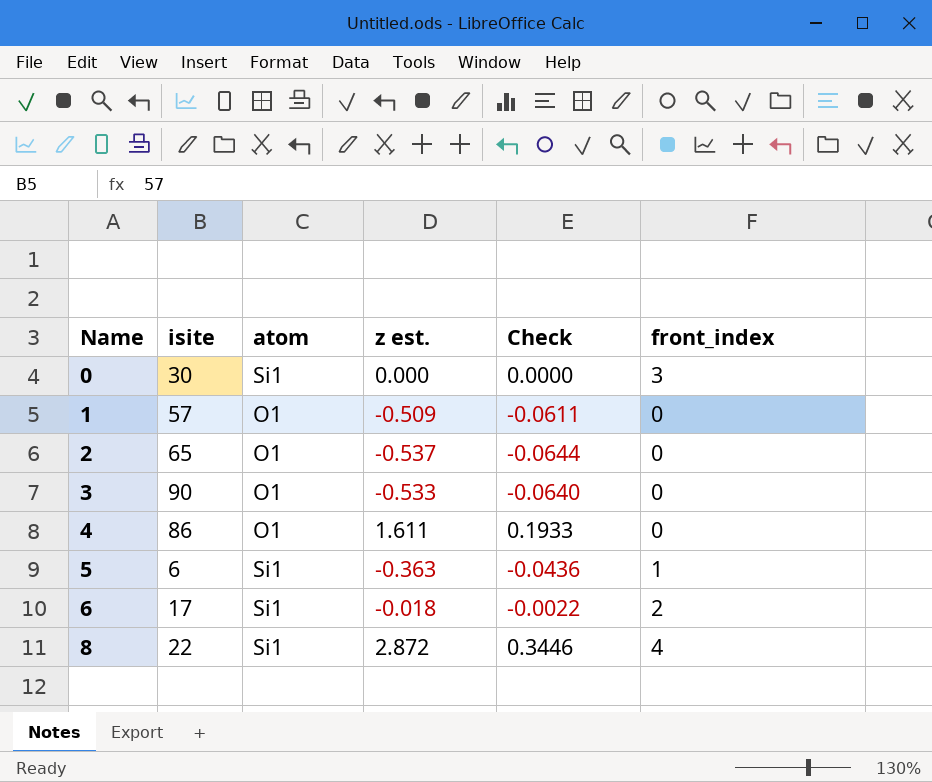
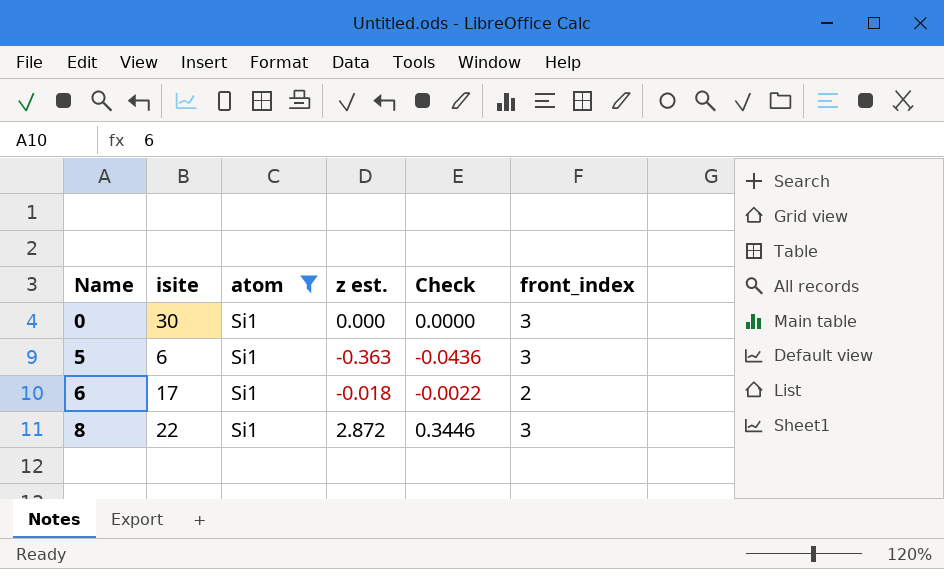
filter: none -> atom = Si1
5 | front_index: 1 -> 3
8 | front_index: 4 -> 3

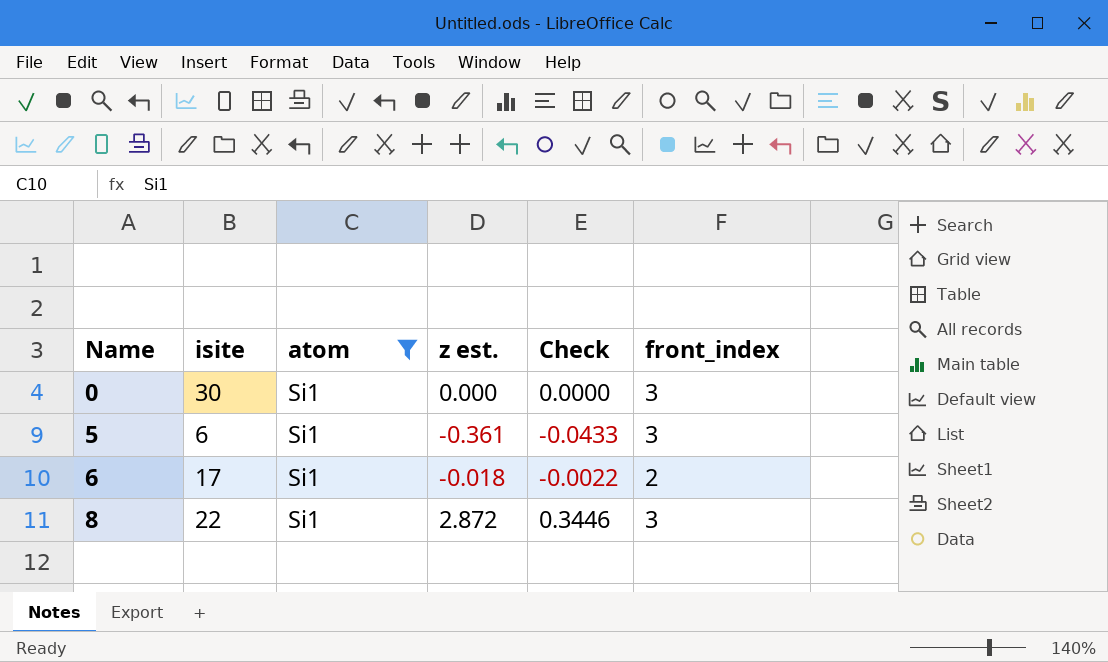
5 | z est.: -0.363 -> -0.361
5 | Check: -0.0436 -> -0.0433

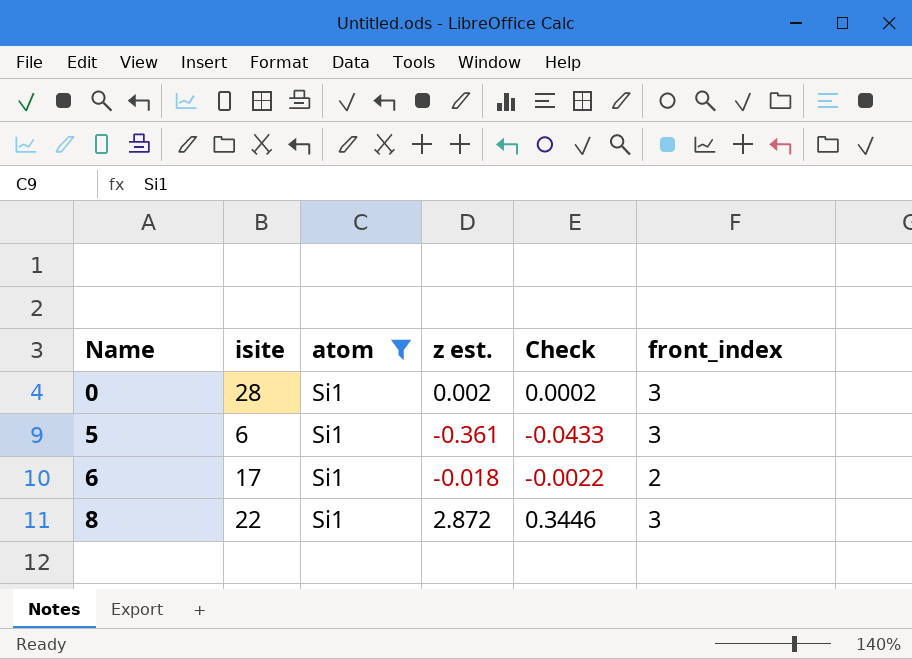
0 | isite: 30 -> 28
0 | z est.: 0.000 -> 0.002
0 | Check: 0.0000 -> 0.0002

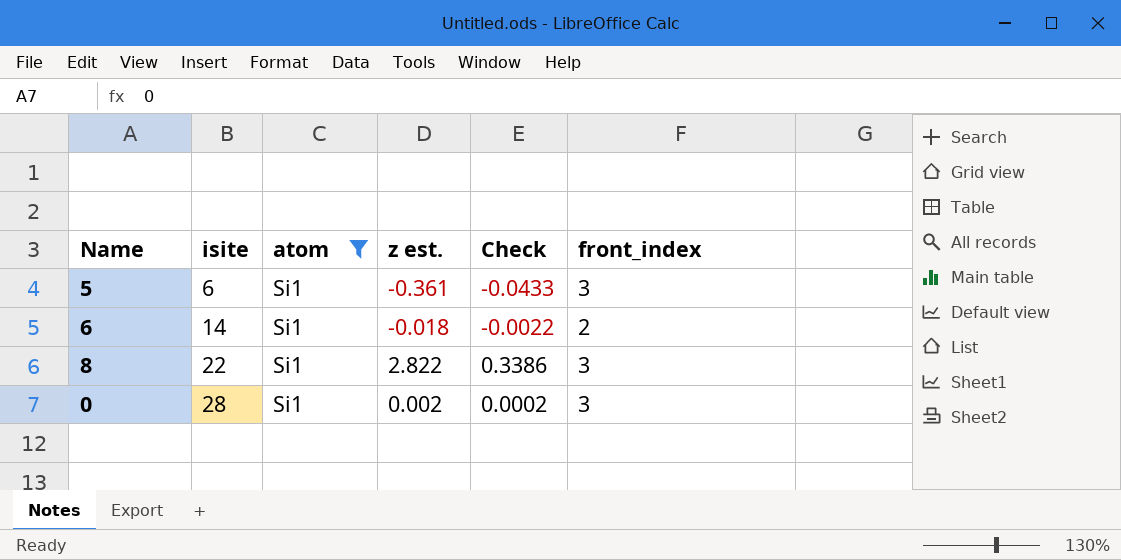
row order: Name ascending -> isite ascending
6 | isite: 17 -> 14
8 | z est.: 2.872 -> 2.822
8 | Check: 0.3446 -> 0.3386

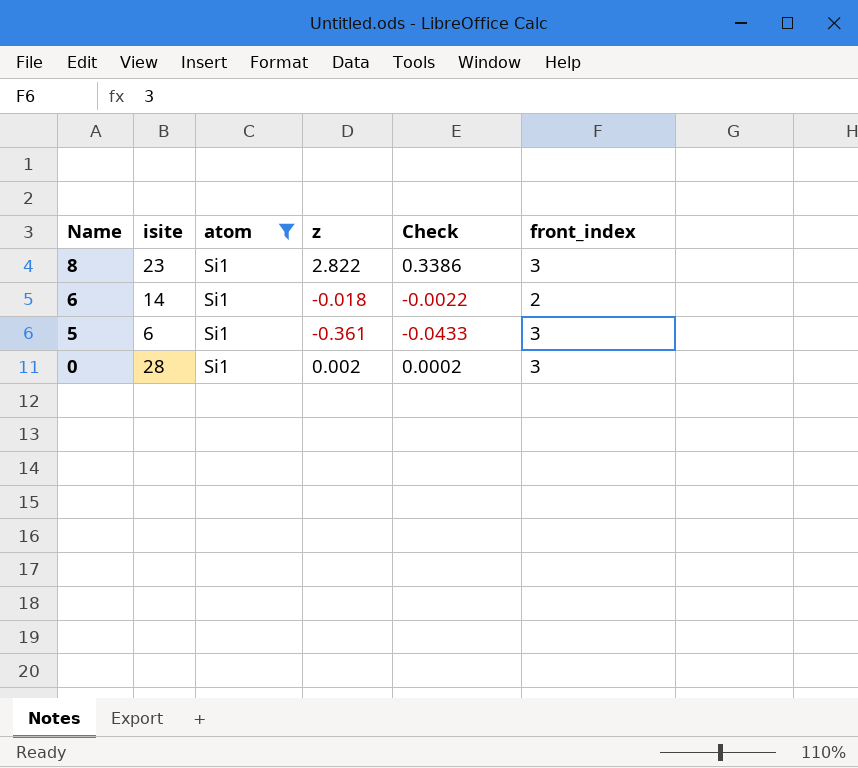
row order: isite ascending -> Name descending
column name: z est. -> z
8 | isite: 22 -> 23

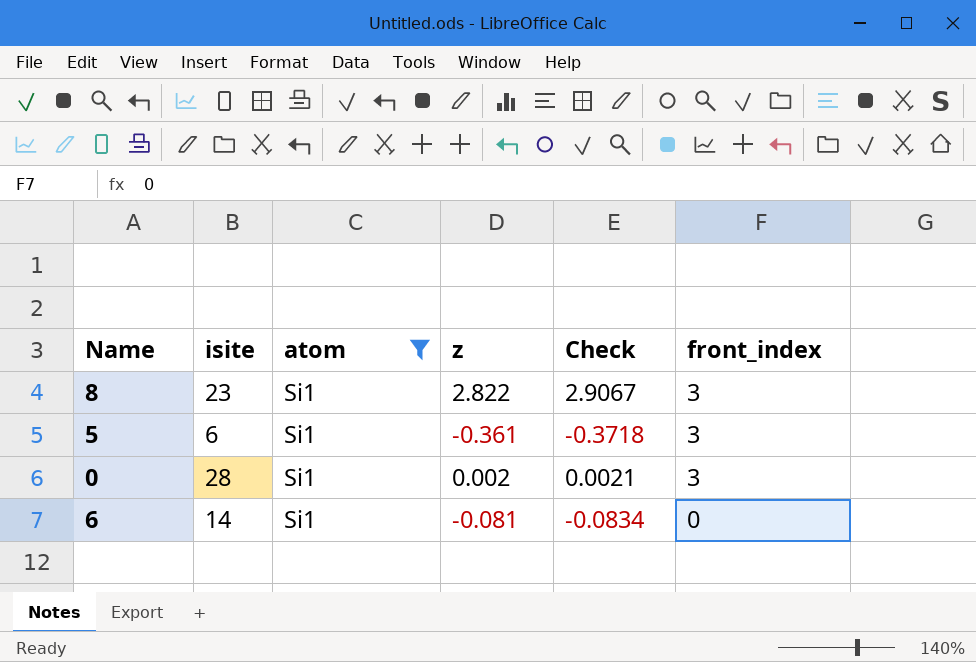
row order: Name descending -> front_index descending
column Check | formula: [z] * 0.12 -> [z] * 1.03
6 | z: -0.018 -> -0.081
6 | front_index: 2 -> 0

